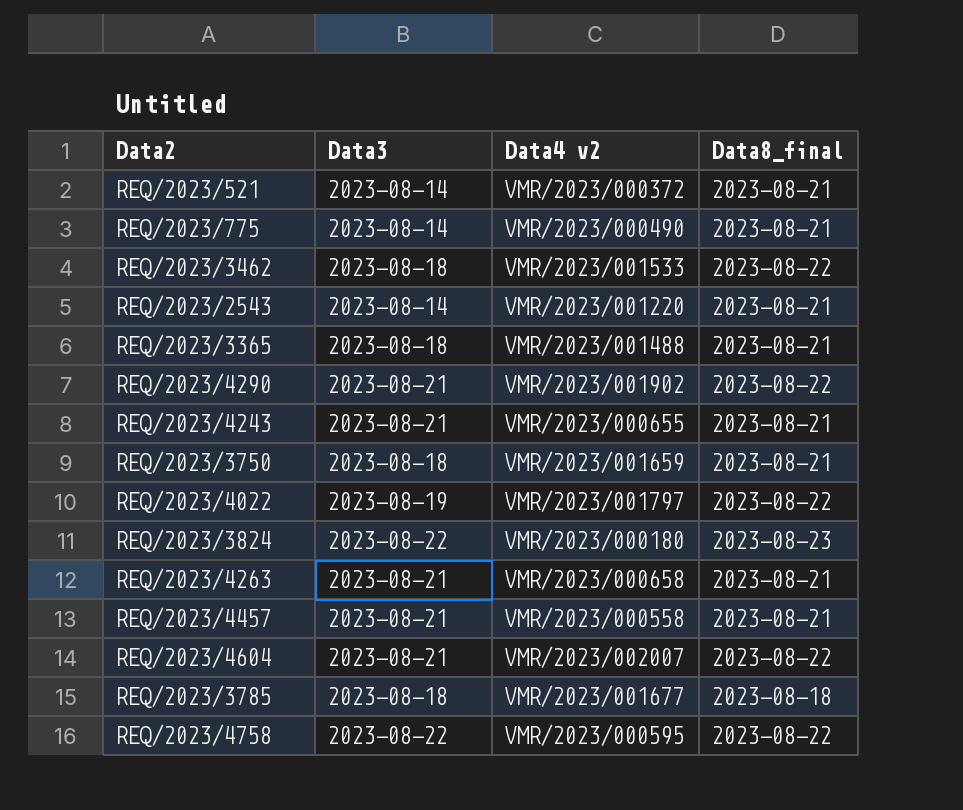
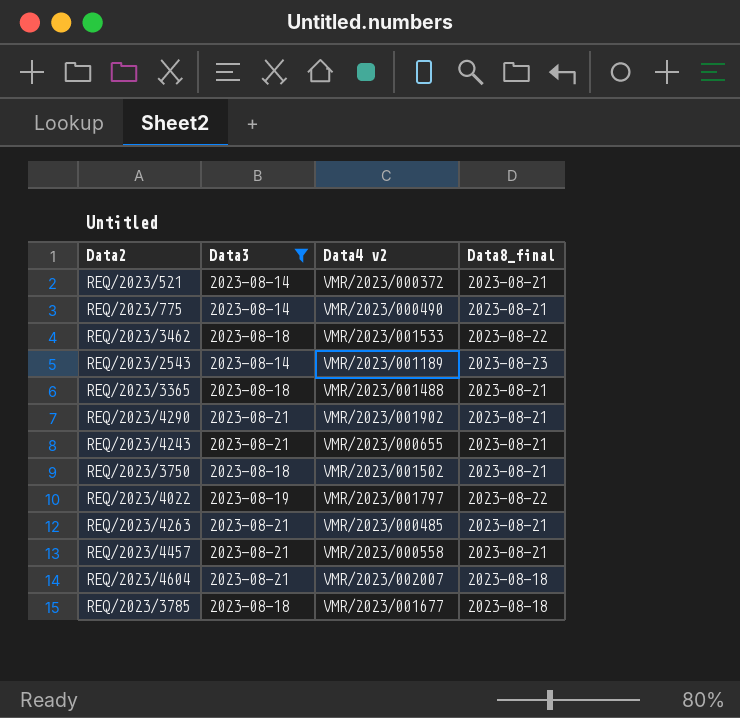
filter: none -> Data3 != 2023-08-22
REQ/2023/2543 | Data4 v2: VMR/2023/001220 -> VMR/2023/001189
REQ/2023/2543 | Data8_final: 2023-08-21 -> 2023-08-23
REQ/2023/4290 | Data8_final: 2023-08-22 -> 2023-08-21
REQ/2023/3750 | Data4 v2: VMR/2023/001659 -> VMR/2023/001502
REQ/2023/4263 | Data4 v2: VMR/2023/000658 -> VMR/2023/000485
REQ/2023/4604 | Data8_final: 2023-08-22 -> 2023-08-18

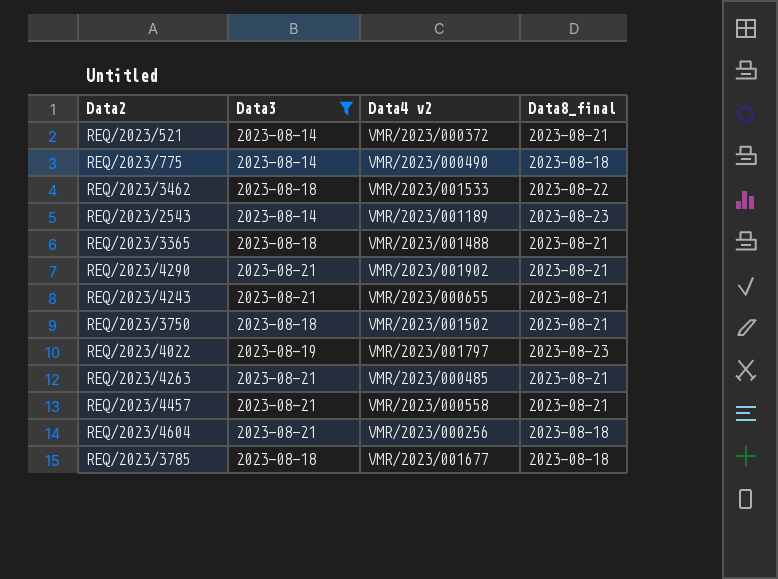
REQ/2023/775 | Data8_final: 2023-08-21 -> 2023-08-18
REQ/2023/4022 | Data8_final: 2023-08-22 -> 2023-08-23
REQ/2023/4604 | Data4 v2: VMR/2023/002007 -> VMR/2023/000256

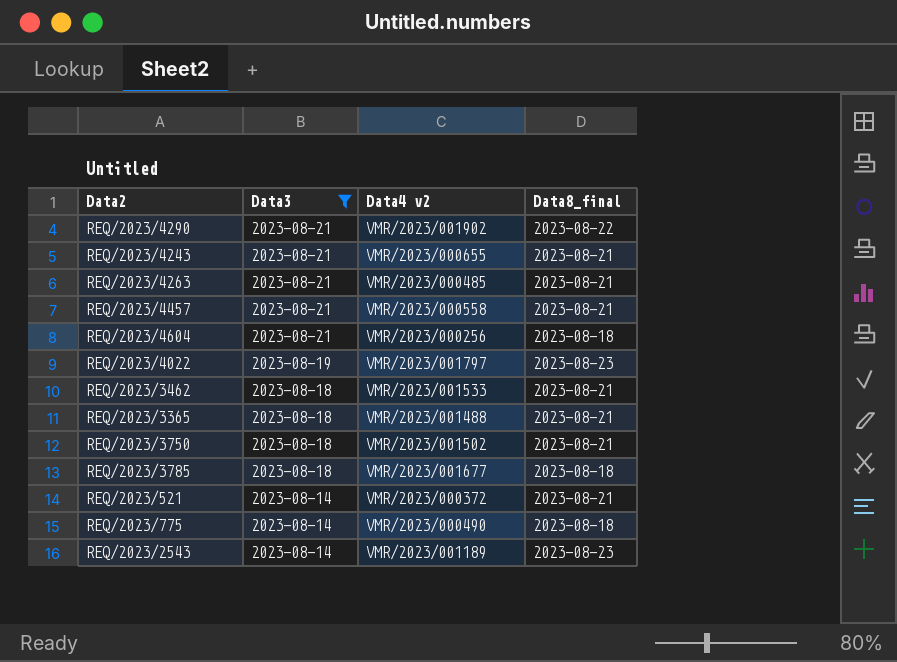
row order: none -> Data3 descending
REQ/2023/4290 | Data8_final: 2023-08-21 -> 2023-08-22
REQ/2023/3462 | Data8_final: 2023-08-22 -> 2023-08-21

